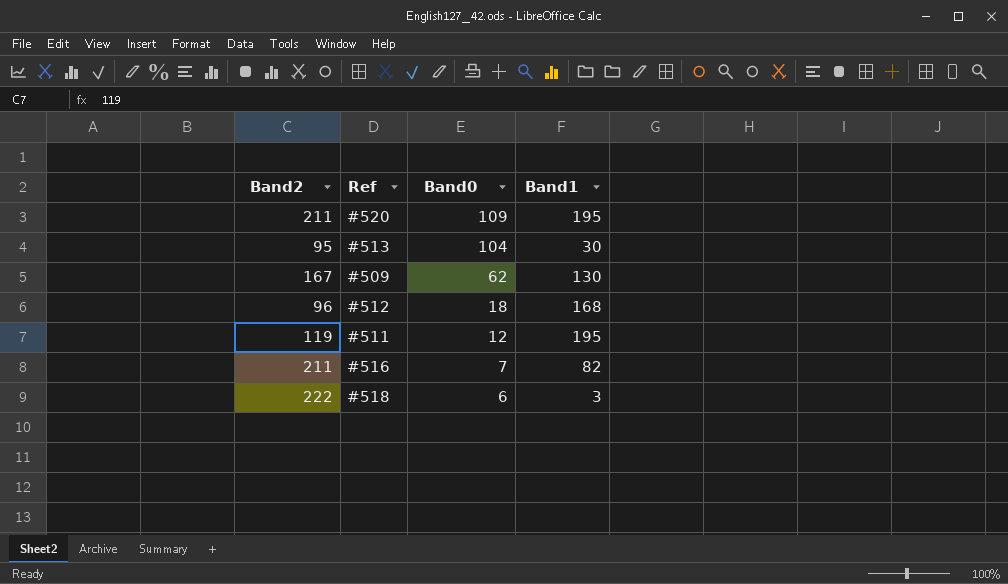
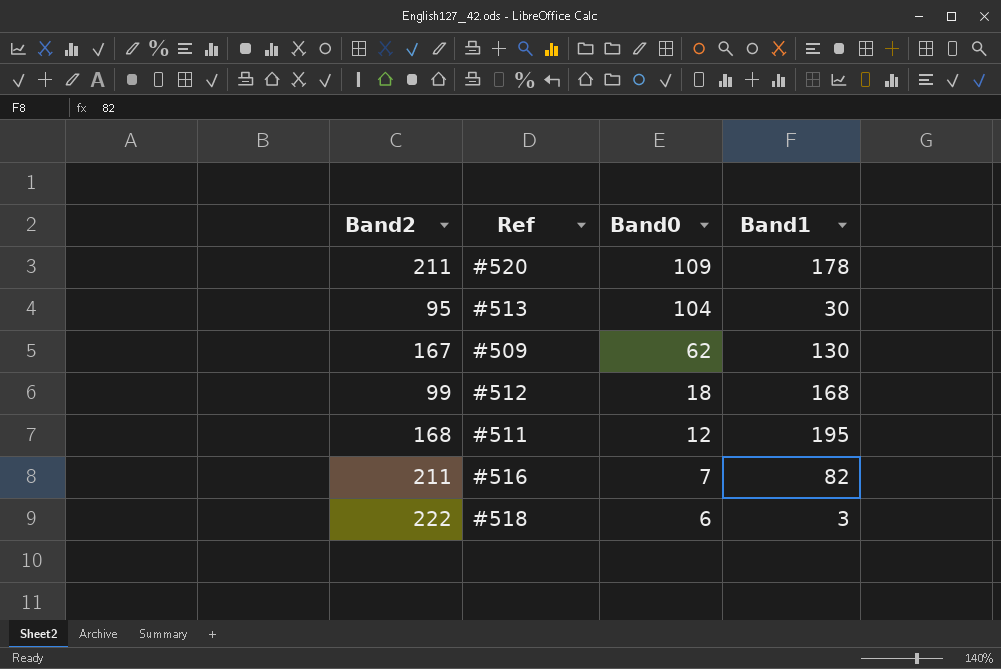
#520 | Band1: 195 -> 178
#512 | Band2: 96 -> 99
#511 | Band2: 119 -> 168

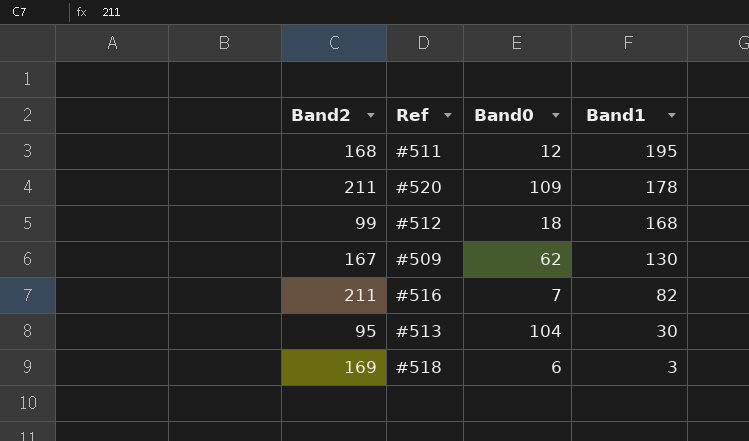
row order: Band0 descending -> Band1 descending
#518 | Band2: 222 -> 169

